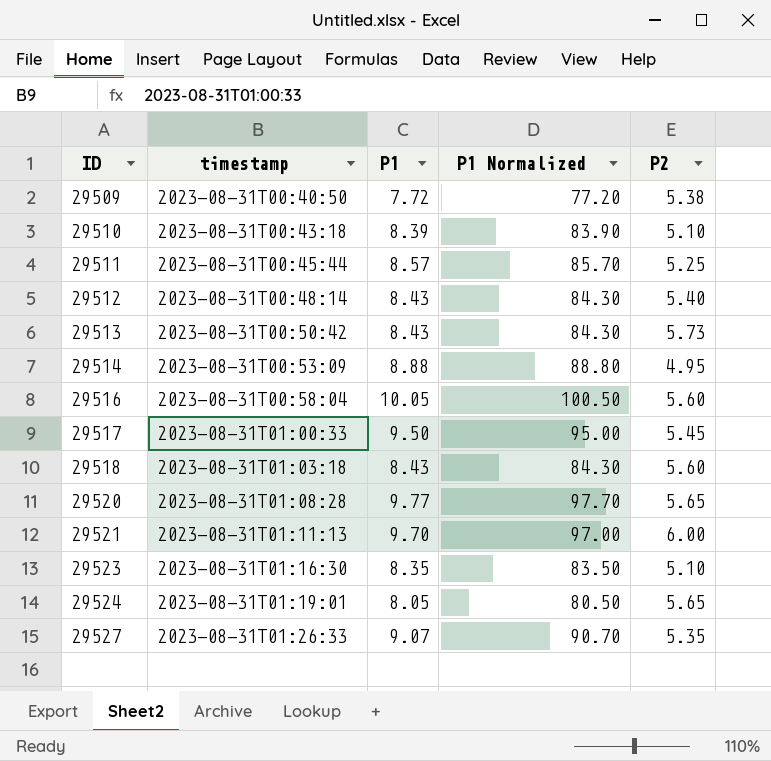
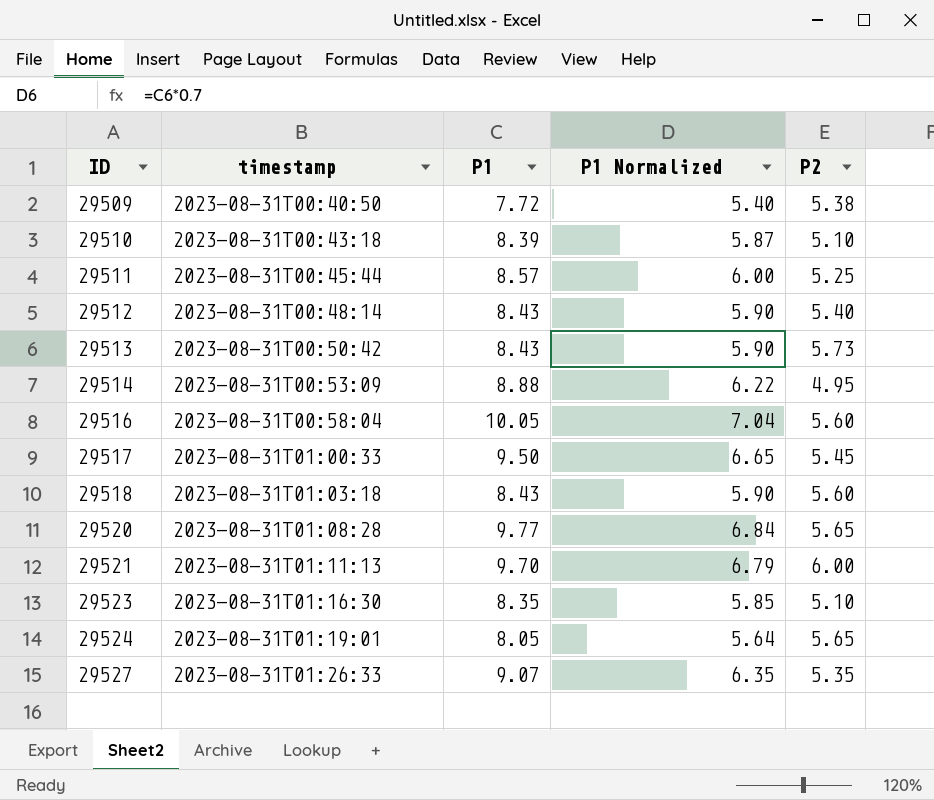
column P1 Normalized | formula: [P1] * 10 -> [P1] * 0.7

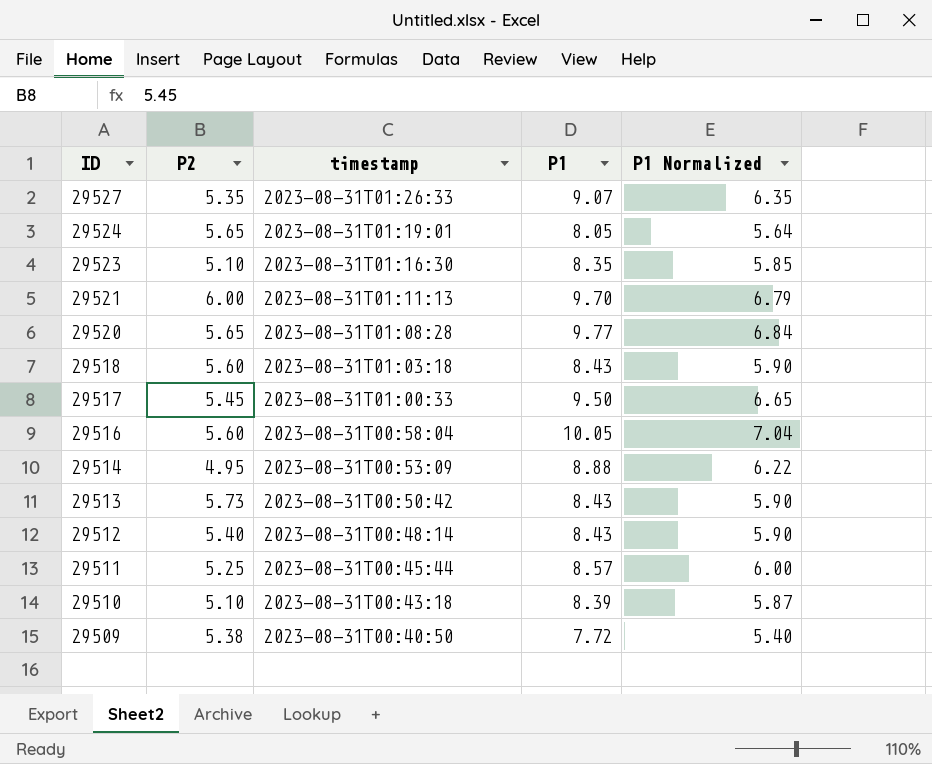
row order: ID ascending -> ID descending
column P2 | position: 5 -> 2

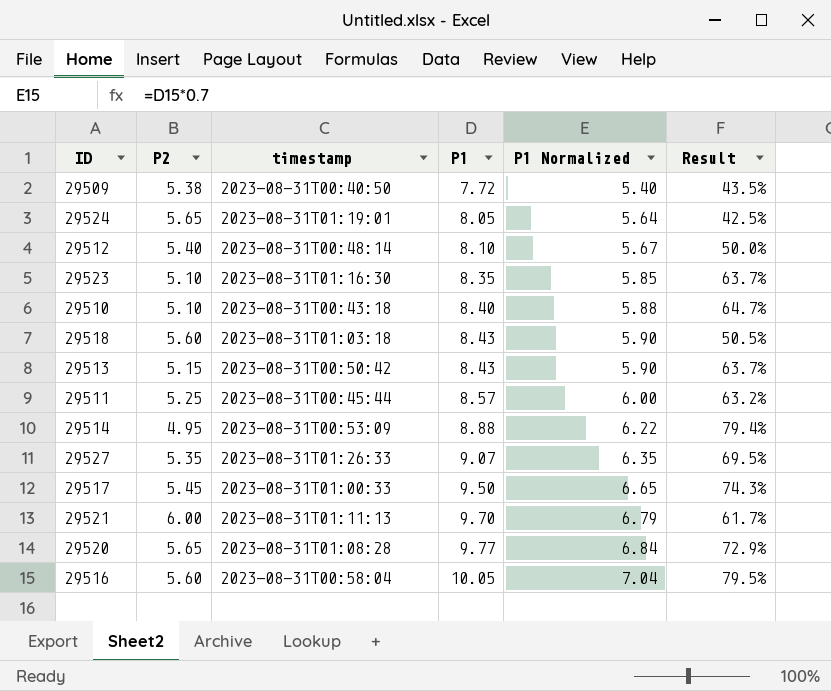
row order: ID descending -> P1 ascending
column Result | formula: none -> ([P1] - [P2]) / [P2]
29512 | P1: 8.43 -> 8.10
29512 | P1 Normalized: 5.90 -> 5.67
29510 | P1: 8.39 -> 8.40
29510 | P1 Normalized: 5.87 -> 5.88
29513 | P2: 5.73 -> 5.15

